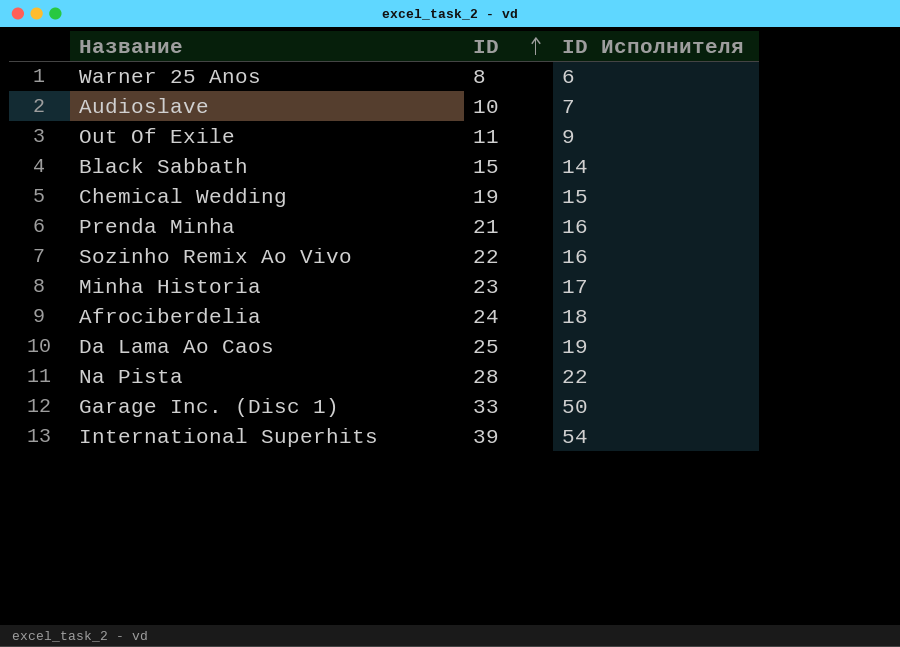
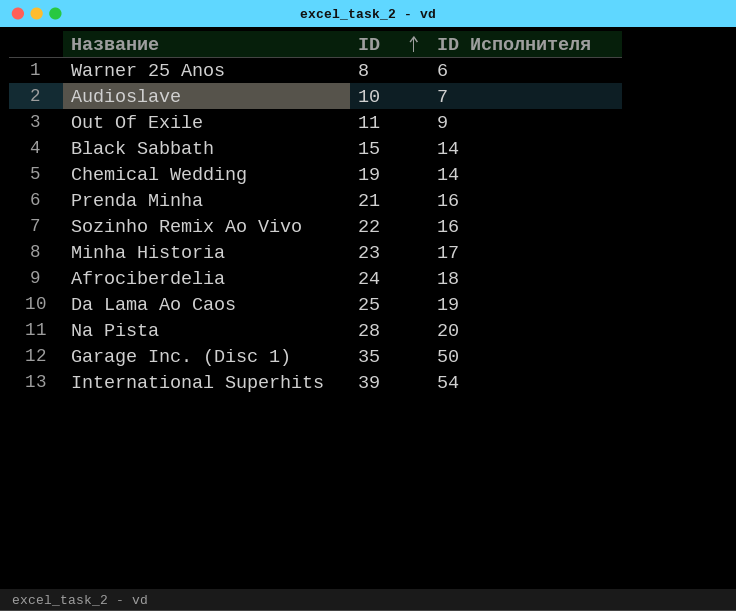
Chemical Wedding | ID Исполнителя: 15 -> 14
Na Pista | ID Исполнителя: 22 -> 20
Garage Inc. (Disc 1) | ID: 33 -> 35

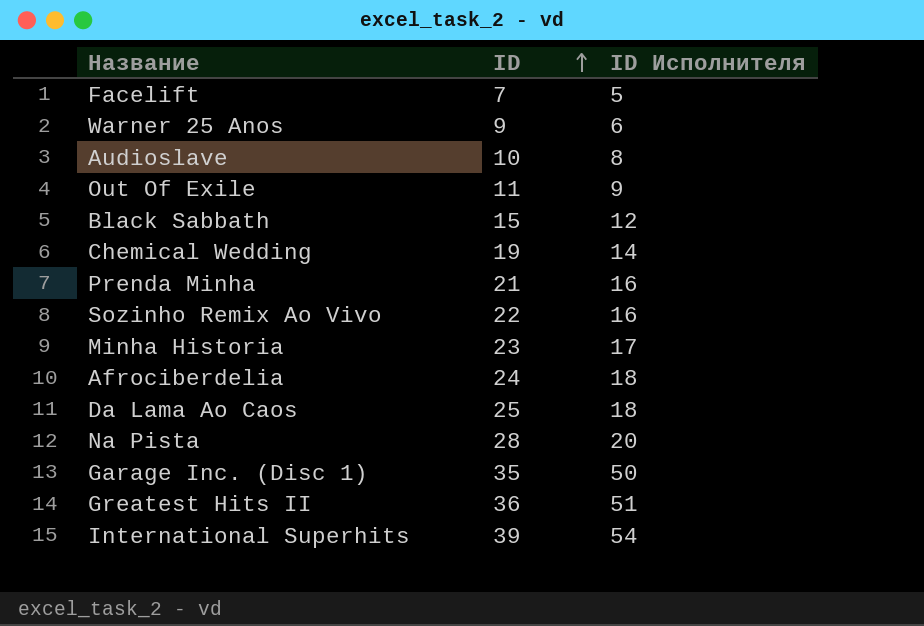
row Facelift: none -> 7 | 5
Warner 25 Anos | ID: 8 -> 9
Audioslave | ID Исполнителя: 7 -> 8
Black Sabbath | ID Исполнителя: 14 -> 12
Da Lama Ao Caos | ID Исполнителя: 19 -> 18
row Greatest Hits II: none -> 36 | 51

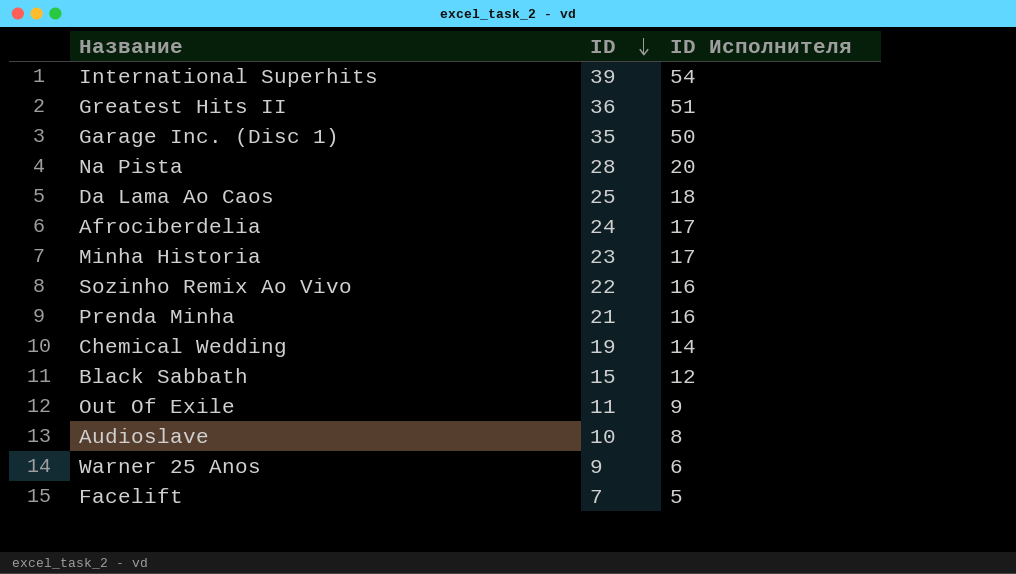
row order: ID ascending -> ID descending
Afrociberdelia | ID Исполнителя: 18 -> 17

